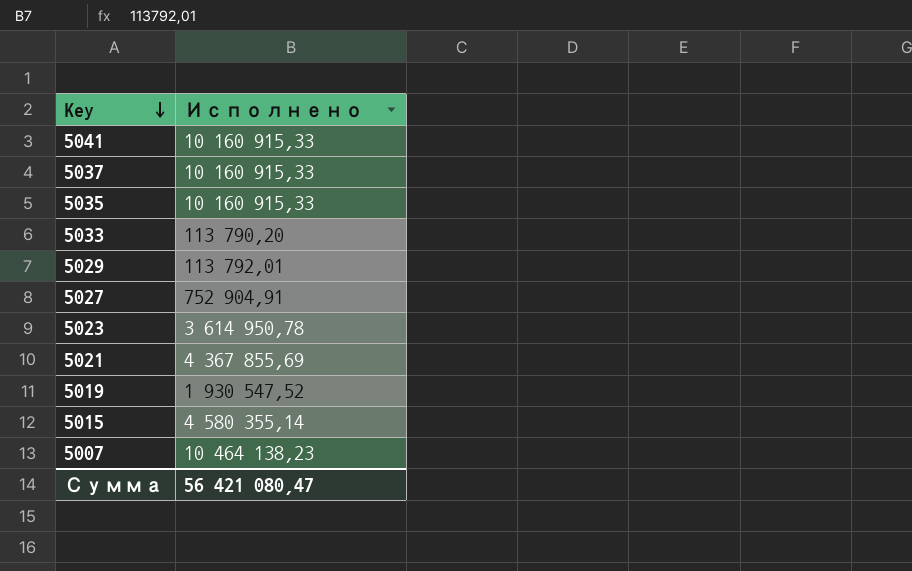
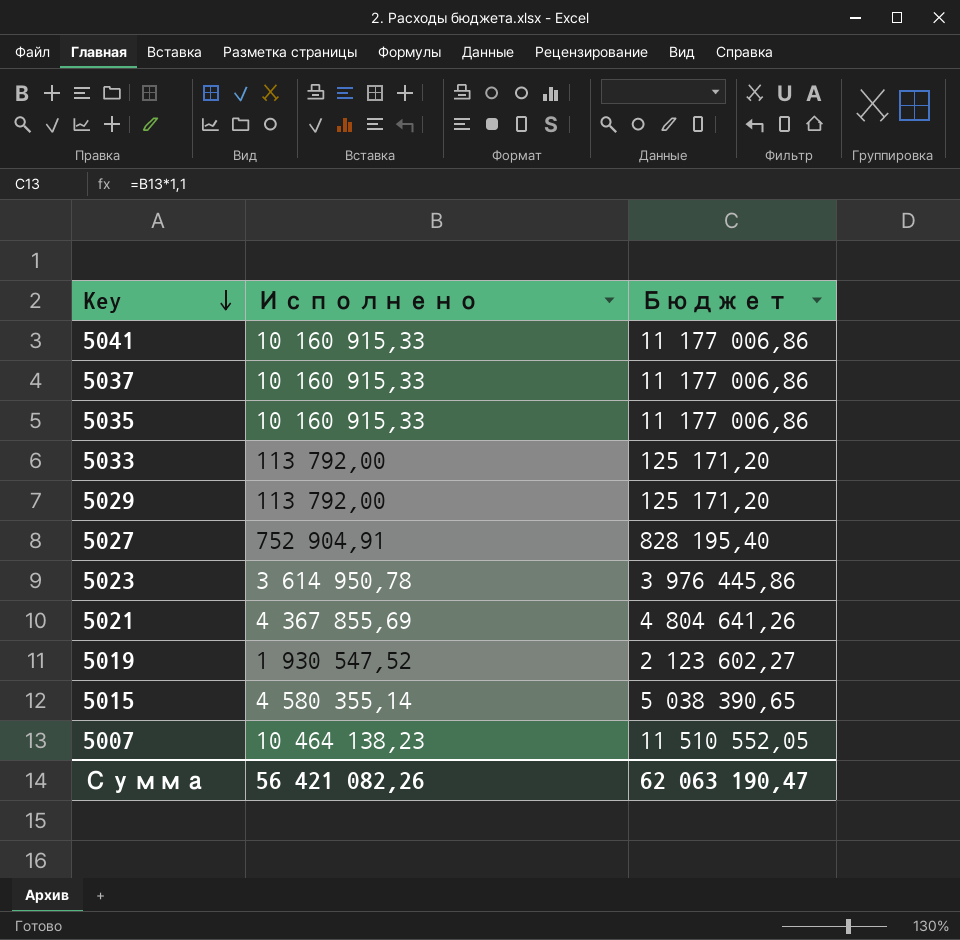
column Бюджет | formula: none -> [Исполнено] * 1,1
5033 | Исполнено: 113 790,20 -> 113 792,00
5029 | Исполнено: 113 792,01 -> 113 792,00
Сумма | Исполнено: 56 421 080,47 -> 56 421 082,26

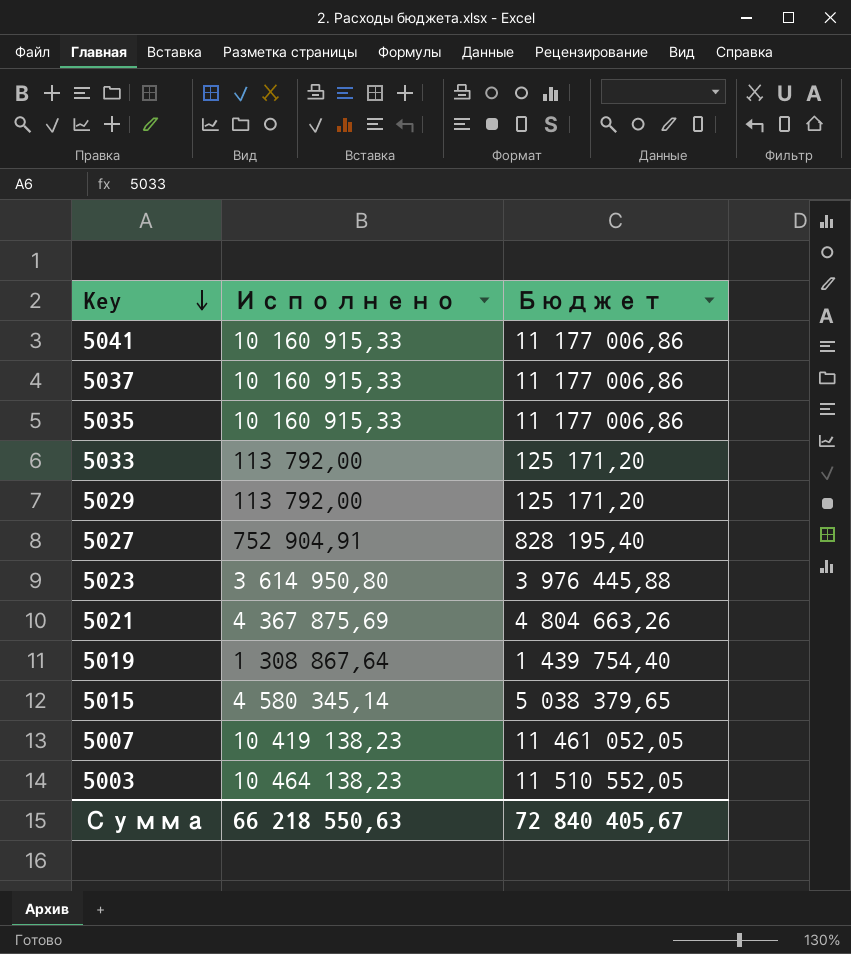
5023 | Исполнено: 3 614 950,78 -> 3 614 950,80
5023 | Бюджет: 3 976 445,86 -> 3 976 445,88
5021 | Исполнено: 4 367 855,69 -> 4 367 875,69
5021 | Бюджет: 4 804 641,26 -> 4 804 663,26
5019 | Исполнено: 1 930 547,52 -> 1 308 867,64
5019 | Бюджет: 2 123 602,27 -> 1 439 754,40
5015 | Исполнено: 4 580 355,14 -> 4 580 345,14
5015 | Бюджет: 5 038 390,65 -> 5 038 379,65
5007 | Исполнено: 10 464 138,23 -> 10 419 138,23
5007 | Бюджет: 11 510 552,05 -> 11 461 052,05
row 5003: none -> 10 464 138,23 | 11 510 552,05
Сумма | Исполнено: 56 421 082,26 -> 66 218 550,63
Сумма | Бюджет: 62 063 190,47 -> 72 840 405,67

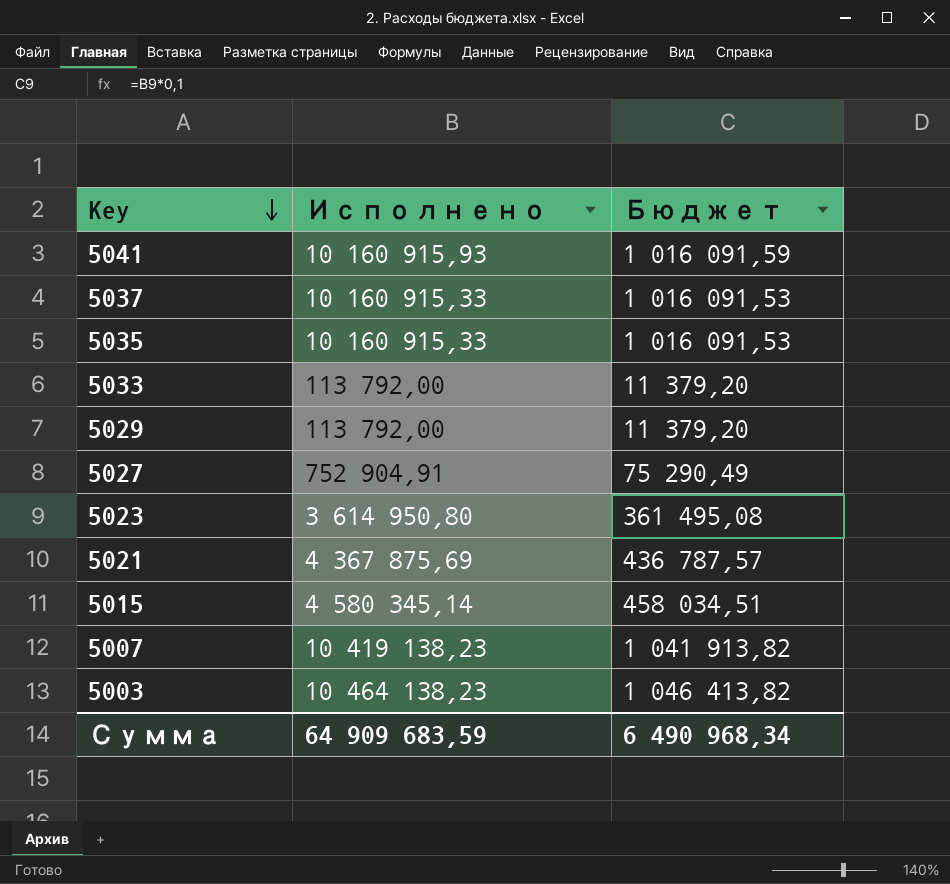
column Бюджет | formula: [Исполнено] * 1,1 -> [Исполнено] * 0,1
row 5019: 1 308 867,64 | 1 439 754,40 -> none
5041 | Исполнено: 10 160 915,33 -> 10 160 915,93
Сумма | Исполнено: 66 218 550,63 -> 64 909 683,59
Сумма | Бюджет: 72 840 405,67 -> 6 490 968,34

